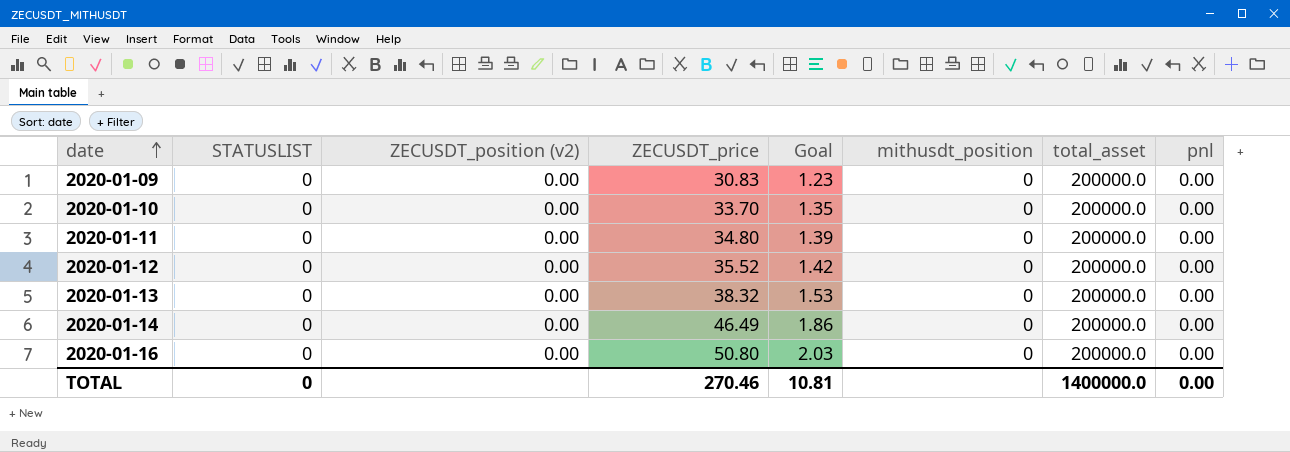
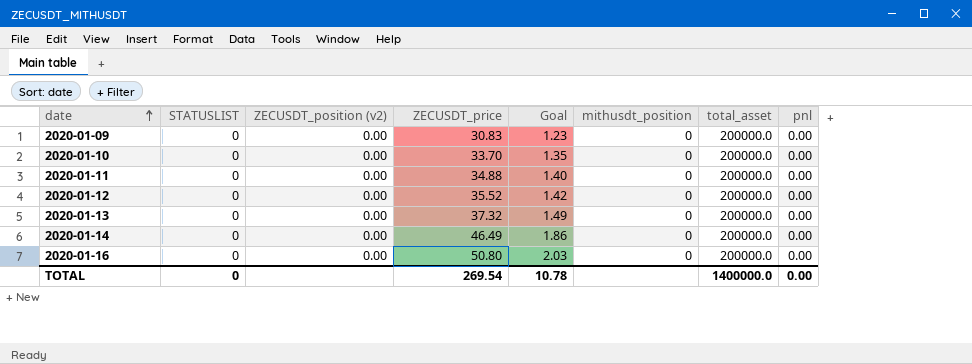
2020-01-11 | ZECUSDT_price: 34.80 -> 34.88
2020-01-11 | Goal: 1.39 -> 1.40
2020-01-13 | ZECUSDT_price: 38.32 -> 37.32
2020-01-13 | Goal: 1.53 -> 1.49
TOTAL | ZECUSDT_price: 270.46 -> 269.54
TOTAL | Goal: 10.81 -> 10.78

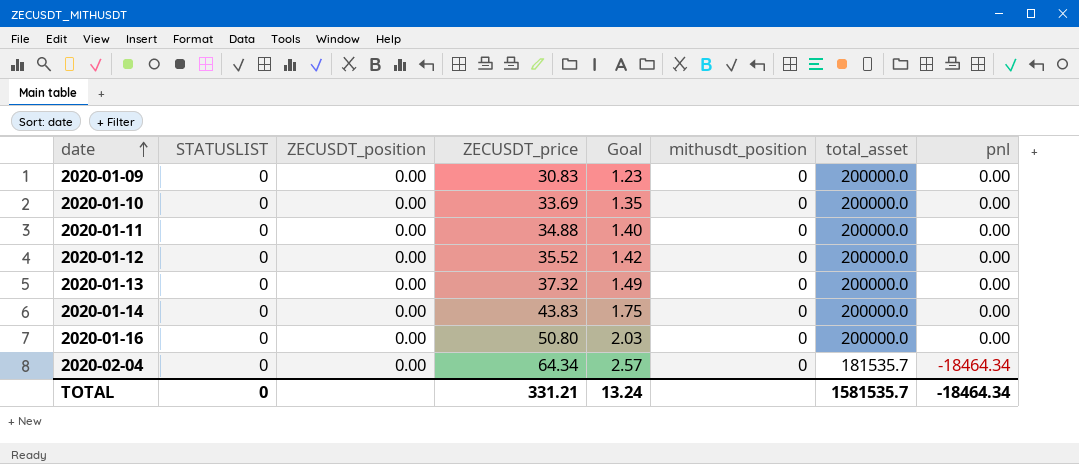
column name: ZECUSDT_position (v2) -> ZECUSDT_position
2020-01-10 | ZECUSDT_price: 33.70 -> 33.69
2020-01-14 | ZECUSDT_price: 46.49 -> 43.83
2020-01-14 | Goal: 1.86 -> 1.75
row 2020-02-04: none -> 0 | 0.00 | 64.34 | 2.57 | 0 | 181535.7 | -18464.34
TOTAL | ZECUSDT_price: 269.54 -> 331.21
TOTAL | Goal: 10.78 -> 13.24
TOTAL | total_asset: 1400000.0 -> 1581535.7
TOTAL | pnl: 0.00 -> -18464.34

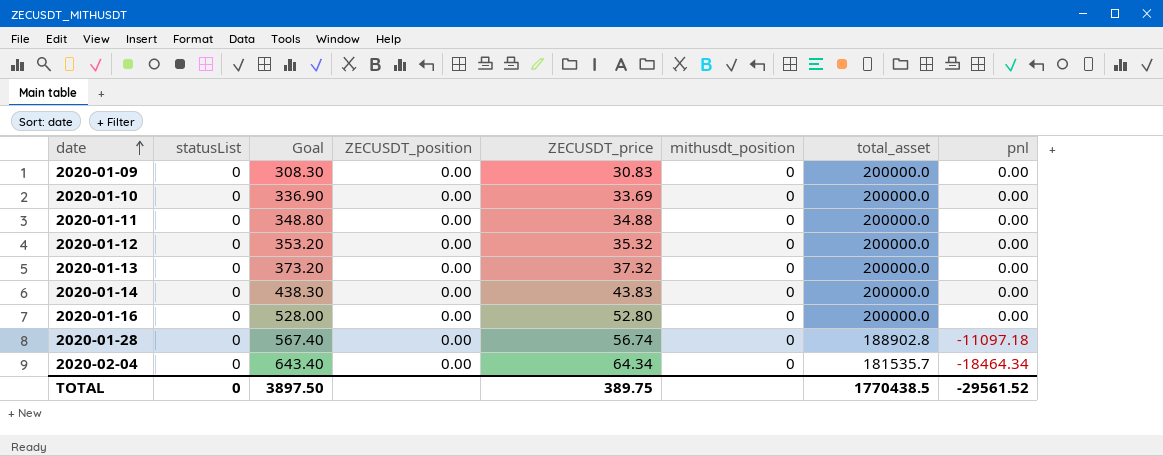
column name: STATUSLIST -> statusList
column Goal | formula: [ZECUSDT_price] * 0.04 -> [ZECUSDT_price] * 10
column Goal | position: 5 -> 3
2020-01-12 | ZECUSDT_price: 35.52 -> 35.32
2020-01-16 | ZECUSDT_price: 50.80 -> 52.80
row 2020-01-28: none -> 0 | 567.40 | 0.00 | 56.74 | 0 | 188902.8 | -11097.18
TOTAL | Goal: 13.24 -> 3897.50
TOTAL | ZECUSDT_price: 331.21 -> 389.75
TOTAL | total_asset: 1581535.7 -> 1770438.5
TOTAL | pnl: -18464.34 -> -29561.52

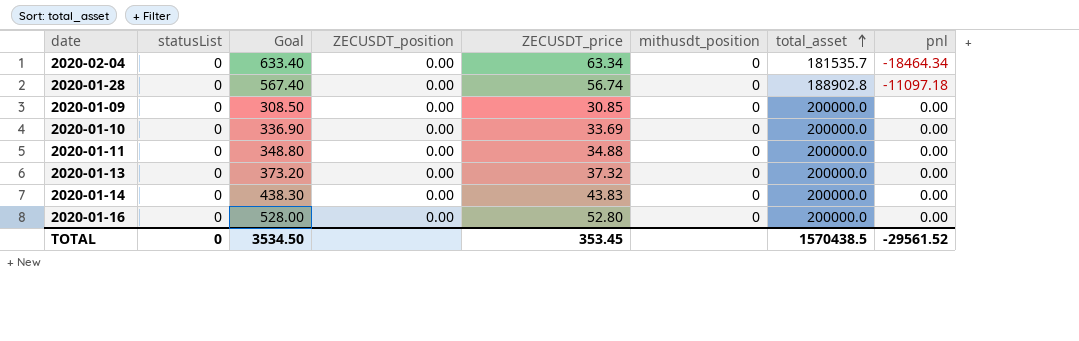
row order: date ascending -> total_asset ascending
row 2020-01-12: 0 | 353.20 | 0.00 | 35.32 | 0 | 200000.0 | 0.00 -> none
2020-02-04 | Goal: 643.40 -> 633.40
2020-02-04 | ZECUSDT_price: 64.34 -> 63.34
2020-01-09 | Goal: 308.30 -> 308.50
2020-01-09 | ZECUSDT_price: 30.83 -> 30.85
TOTAL | Goal: 3897.50 -> 3534.50
TOTAL | ZECUSDT_price: 389.75 -> 353.45
TOTAL | total_asset: 1770438.5 -> 1570438.5

